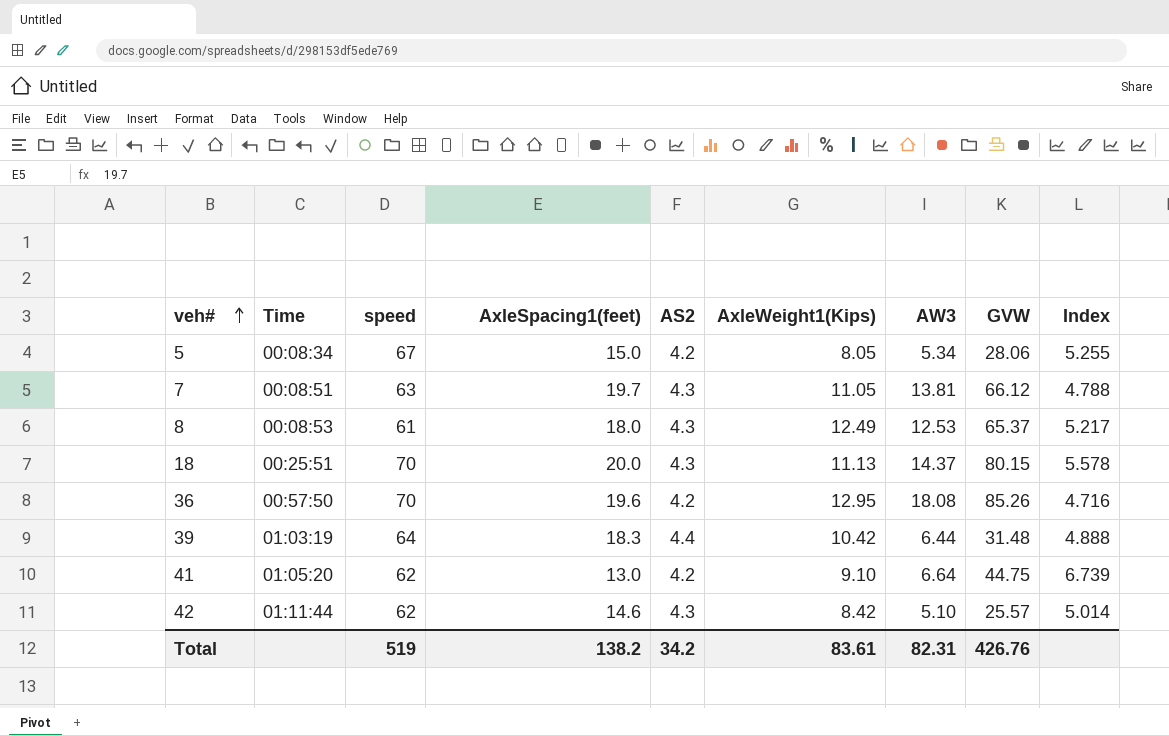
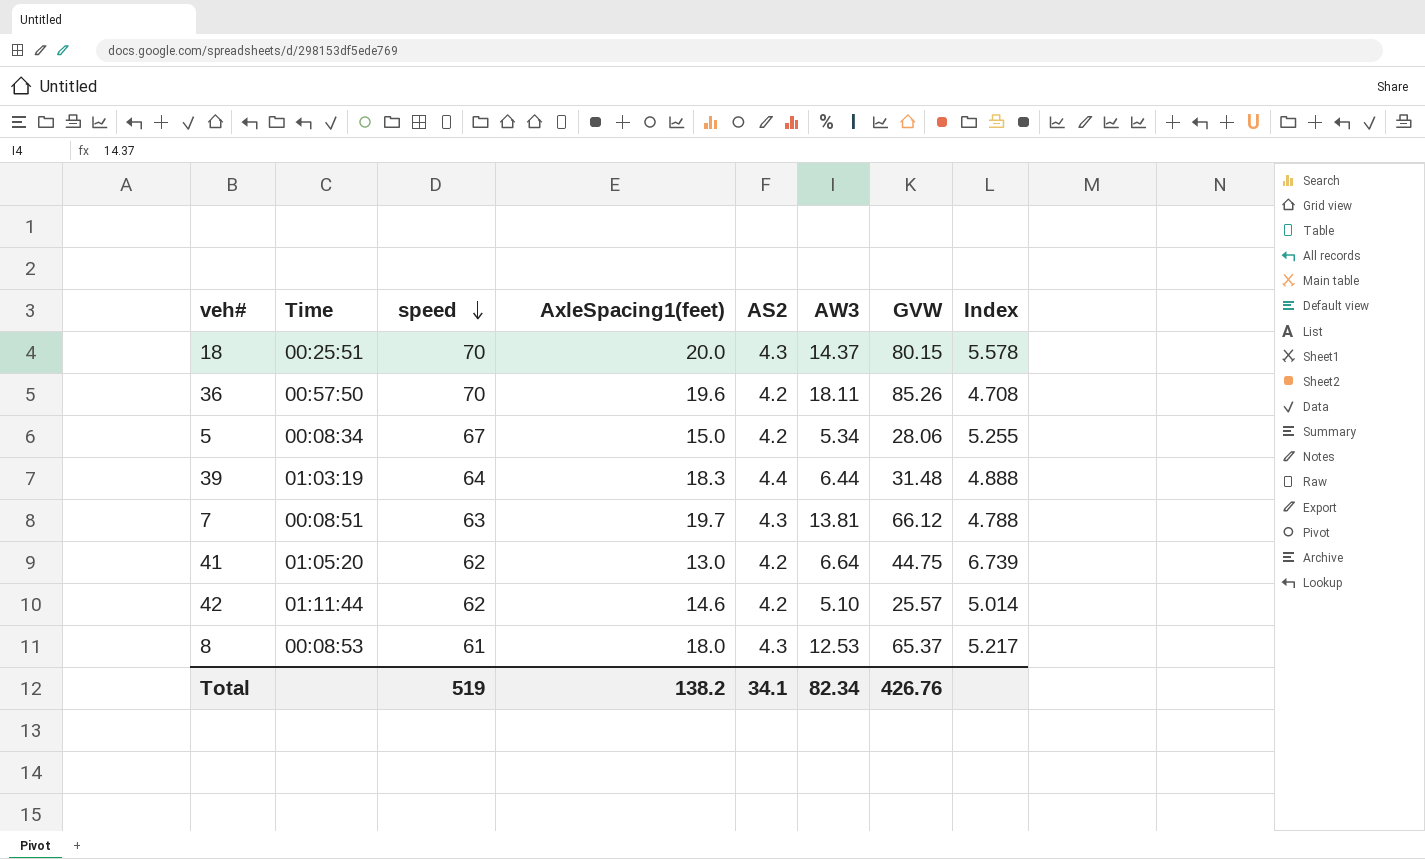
row order: veh# ascending -> speed descending
column AxleWeight1(Kips) | position: 6 -> none
36 | AW3: 18.08 -> 18.11
36 | Index: 4.716 -> 4.708
42 | AS2: 4.3 -> 4.2
Total | AS2: 34.2 -> 34.1
Total | AW3: 82.31 -> 82.34

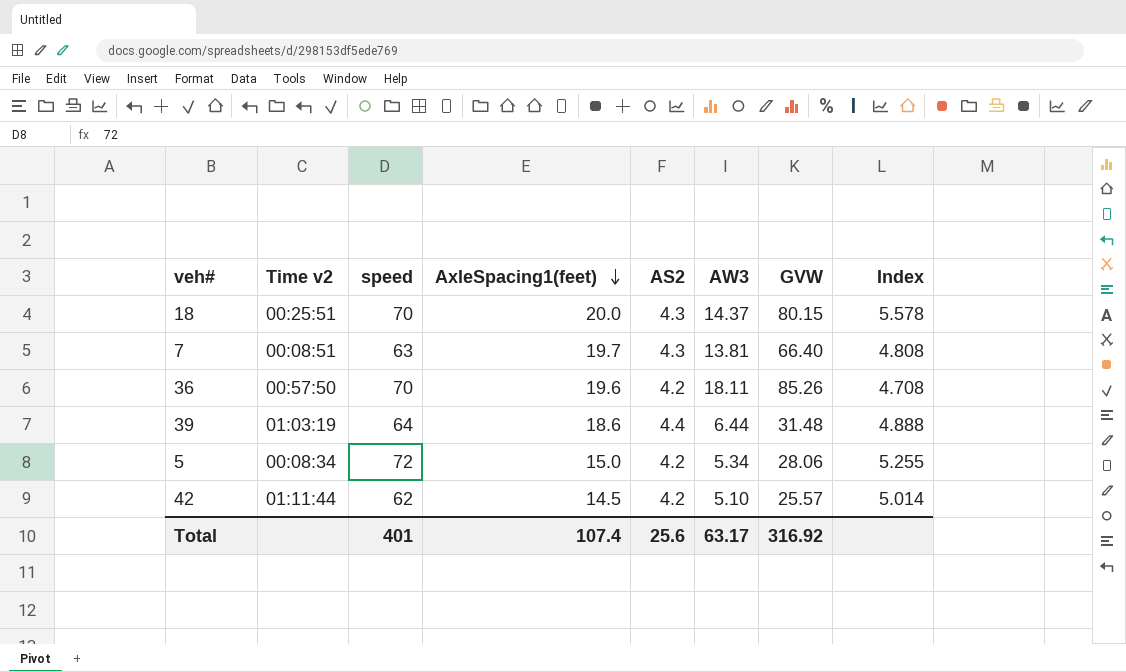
row order: speed descending -> AxleSpacing1(feet) descending
column name: Time -> Time v2
row 41: 01:05:20 | 62 | 13.0 | 4.2 | 6.64 | 44.75 | 6.739 -> none
row 8: 00:08:53 | 61 | 18.0 | 4.3 | 12.53 | 65.37 | 5.217 -> none
7 | GVW: 66.12 -> 66.40
7 | Index: 4.788 -> 4.808
39 | AxleSpacing1(feet): 18.3 -> 18.6
5 | speed: 67 -> 72
42 | AxleSpacing1(feet): 14.6 -> 14.5
Total | speed: 519 -> 401
Total | AxleSpacing1(feet): 138.2 -> 107.4
Total | AS2: 34.1 -> 25.6
Total | AW3: 82.34 -> 63.17
Total | GVW: 426.76 -> 316.92

